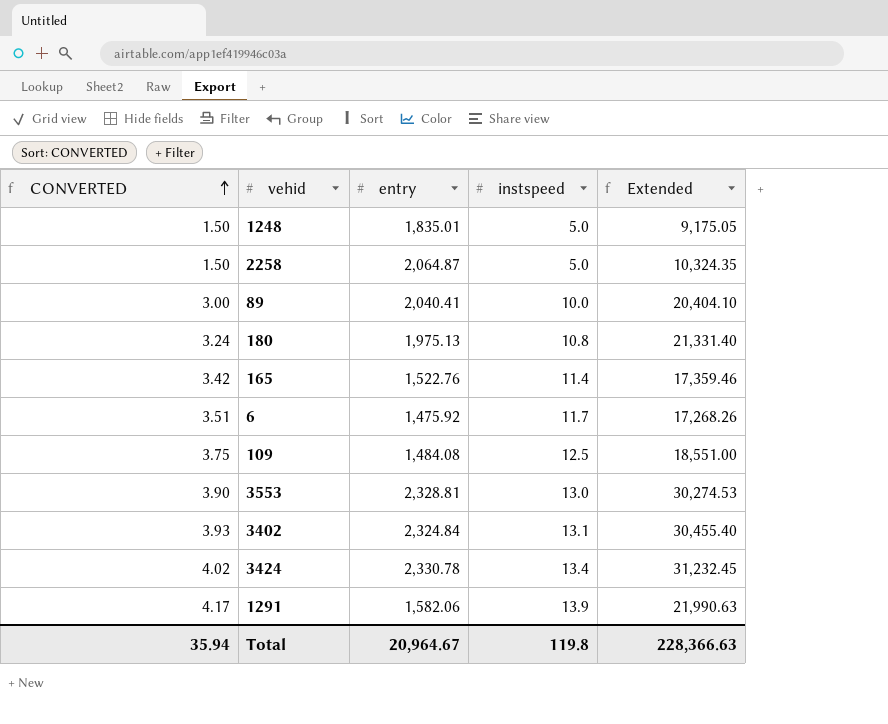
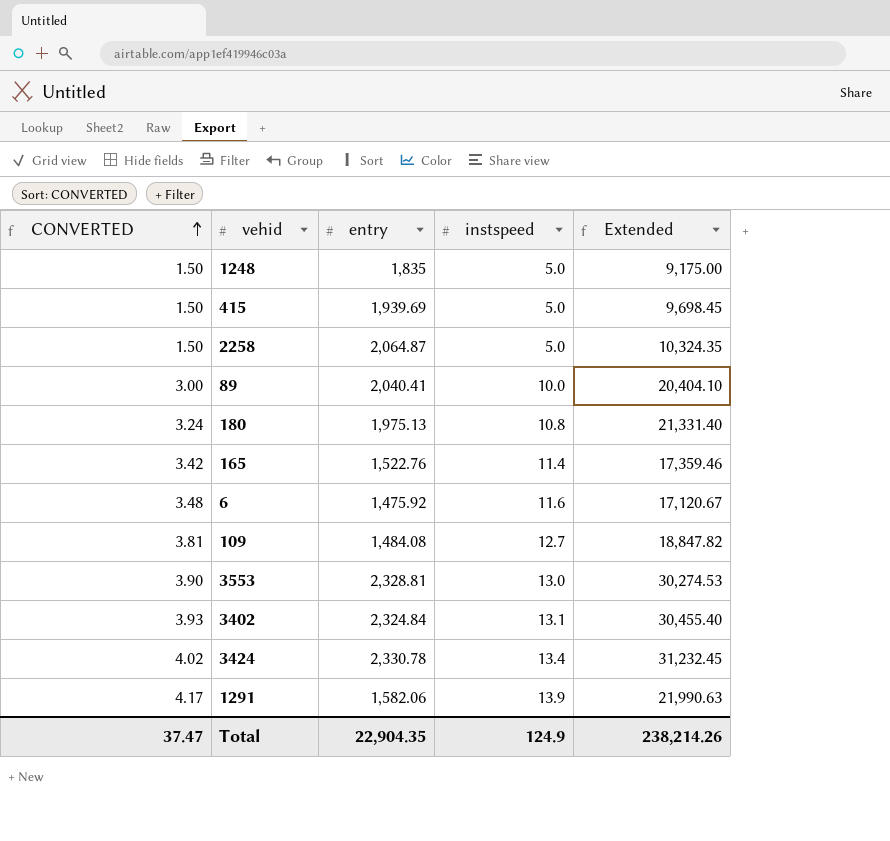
1248 | entry: 1,835.01 -> 1,835
1248 | Extended: 9,175.05 -> 9,175.00
row 415: none -> 1.50 | 1,939.69 | 5.0 | 9,698.45
6 | CONVERTED: 3.51 -> 3.48
6 | instspeed: 11.7 -> 11.6
6 | Extended: 17,268.26 -> 17,120.67
109 | CONVERTED: 3.75 -> 3.81
109 | instspeed: 12.5 -> 12.7
109 | Extended: 18,551.00 -> 18,847.82
Total | CONVERTED: 35.94 -> 37.47
Total | entry: 20,964.67 -> 22,904.35
Total | instspeed: 119.8 -> 124.9
Total | Extended: 228,366.63 -> 238,214.26

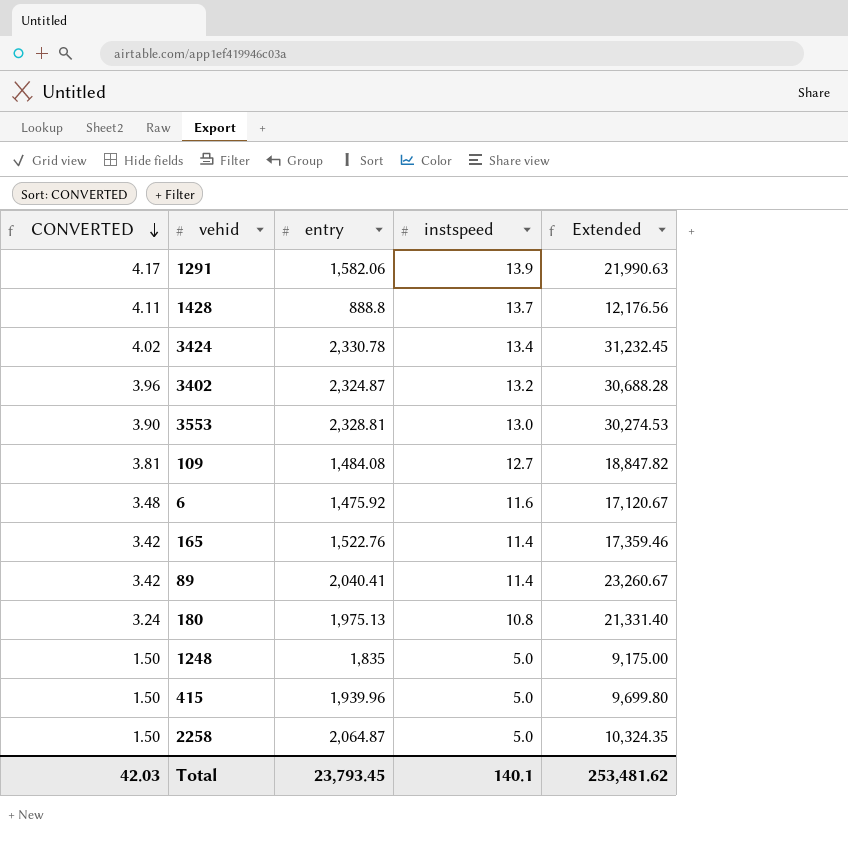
row order: CONVERTED ascending -> CONVERTED descending
row 1428: none -> 4.11 | 888.8 | 13.7 | 12,176.56
3402 | CONVERTED: 3.93 -> 3.96
3402 | entry: 2,324.84 -> 2,324.87
3402 | instspeed: 13.1 -> 13.2
3402 | Extended: 30,455.40 -> 30,688.28
89 | CONVERTED: 3.00 -> 3.42
89 | instspeed: 10.0 -> 11.4
89 | Extended: 20,404.10 -> 23,260.67
415 | entry: 1,939.69 -> 1,939.96
415 | Extended: 9,698.45 -> 9,699.80
Total | CONVERTED: 37.47 -> 42.03
Total | entry: 22,904.35 -> 23,793.45
Total | instspeed: 124.9 -> 140.1
Total | Extended: 238,214.26 -> 253,481.62

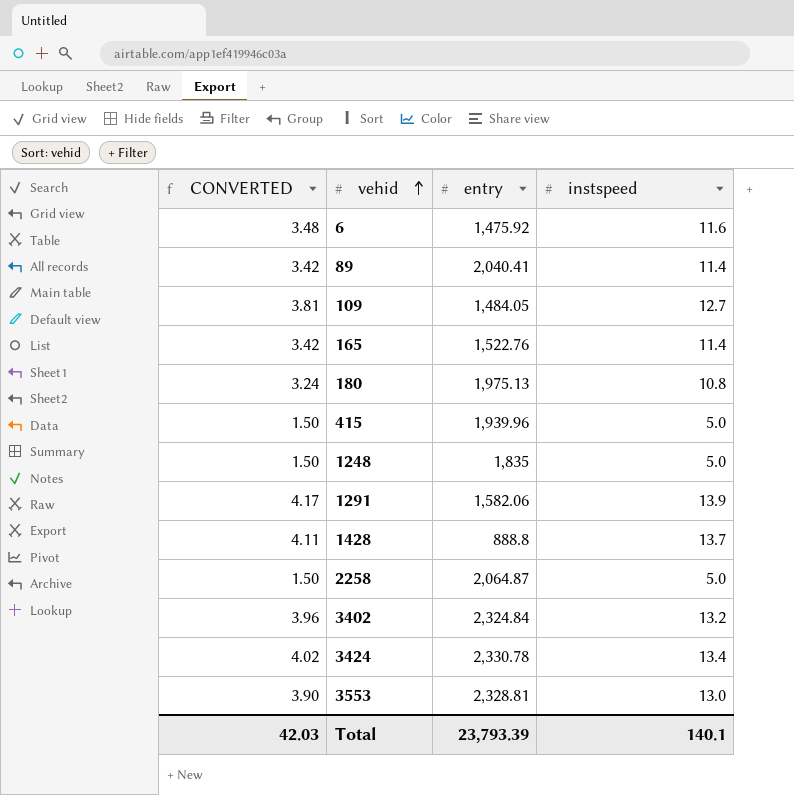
row order: CONVERTED descending -> vehid ascending
column Extended | formula: [entry] * [instspeed] -> none
109 | entry: 1,484.08 -> 1,484.05
3402 | entry: 2,324.87 -> 2,324.84
Total | entry: 23,793.45 -> 23,793.39

